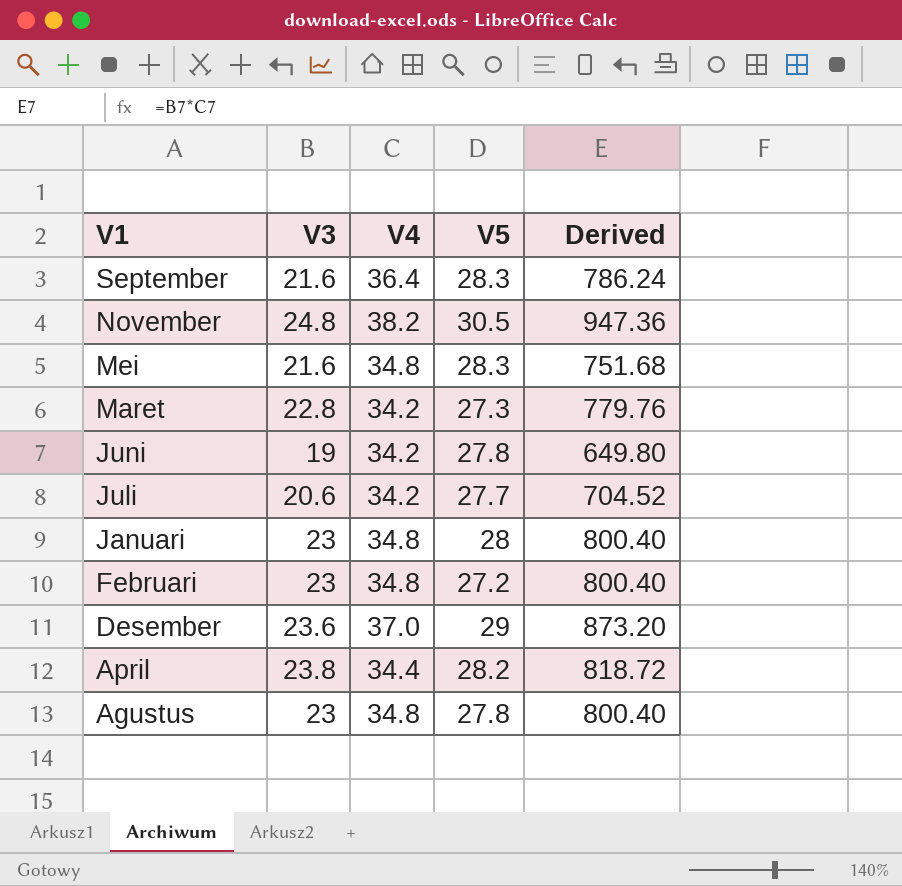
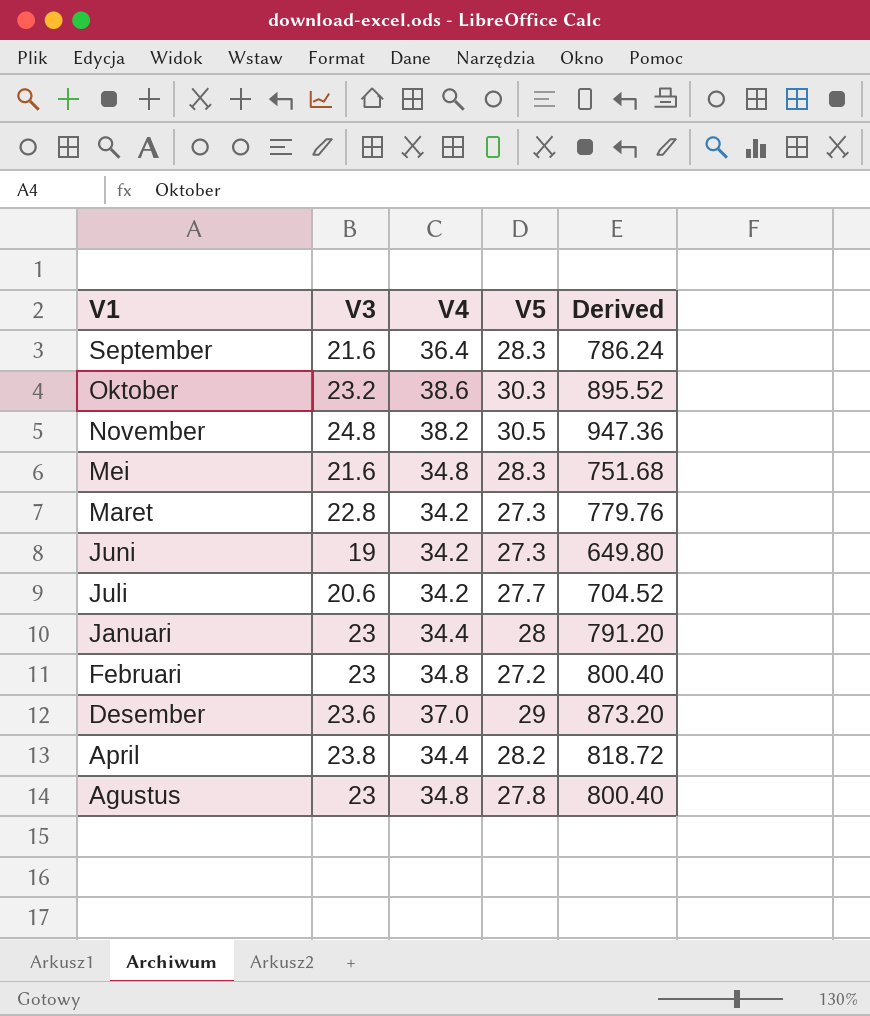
row Oktober: none -> 23.2 | 38.6 | 30.3 | 895.52
Juni | V5: 27.8 -> 27.3
Januari | V4: 34.8 -> 34.4
Januari | Derived: 800.40 -> 791.20

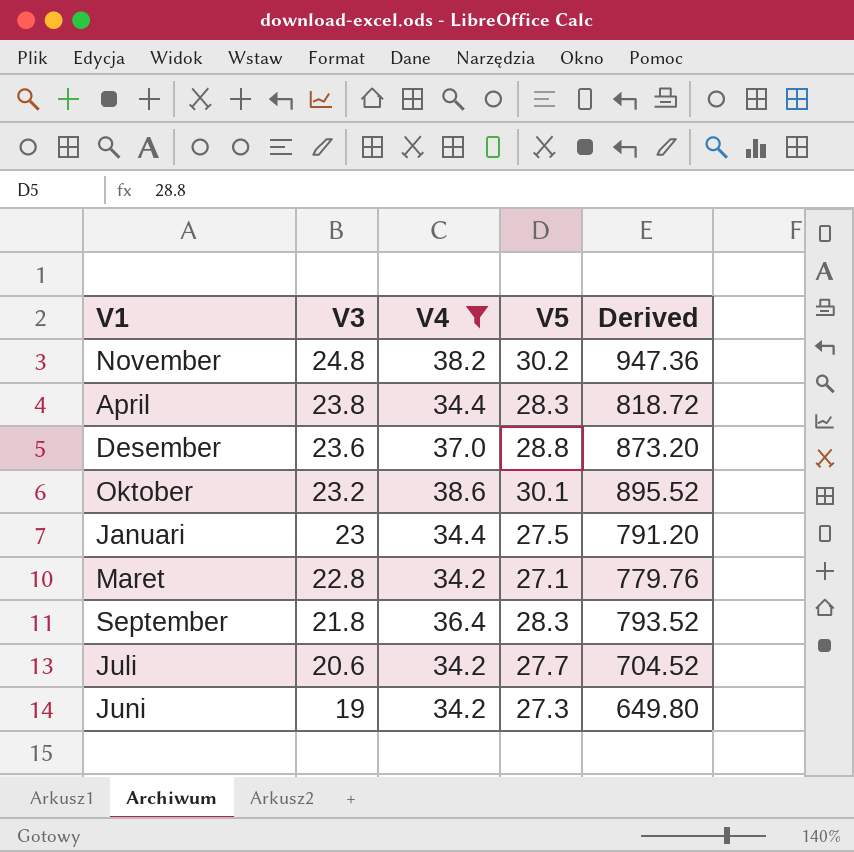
filter: none -> V4 != 34.8
row order: V1 descending -> V3 descending
November | V5: 30.5 -> 30.2
April | V5: 28.2 -> 28.3
Desember | V5: 29 -> 28.8
Oktober | V5: 30.3 -> 30.1
Januari | V5: 28 -> 27.5
Maret | V5: 27.3 -> 27.1
September | V3: 21.6 -> 21.8
September | Derived: 786.24 -> 793.52

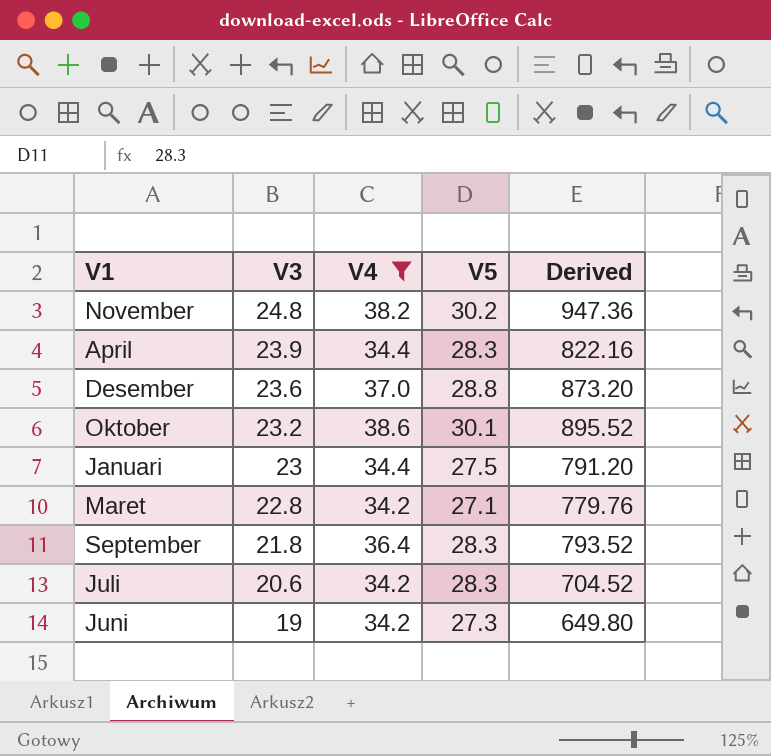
April | V3: 23.8 -> 23.9
April | Derived: 818.72 -> 822.16
Juli | V5: 27.7 -> 28.3

